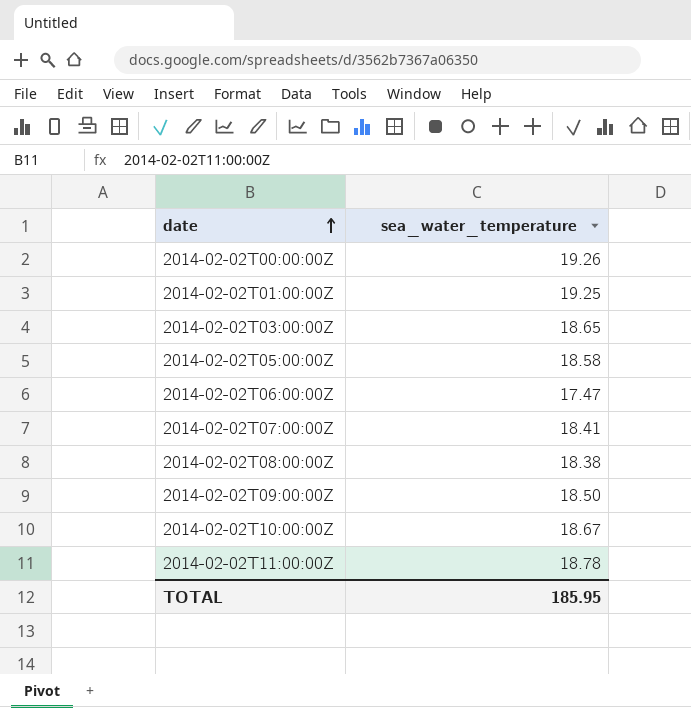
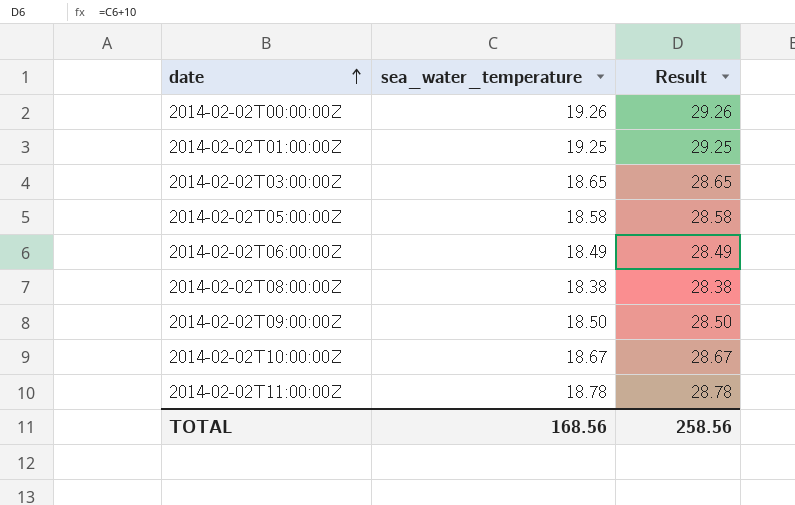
column Result | formula: none -> [sea_water_temperature] + 10
row 2014-02-02T07:00:00Z: 18.41 -> none
2014-02-02T06:00:00Z | sea_water_temperature: 17.47 -> 18.49
TOTAL | sea_water_temperature: 185.95 -> 168.56

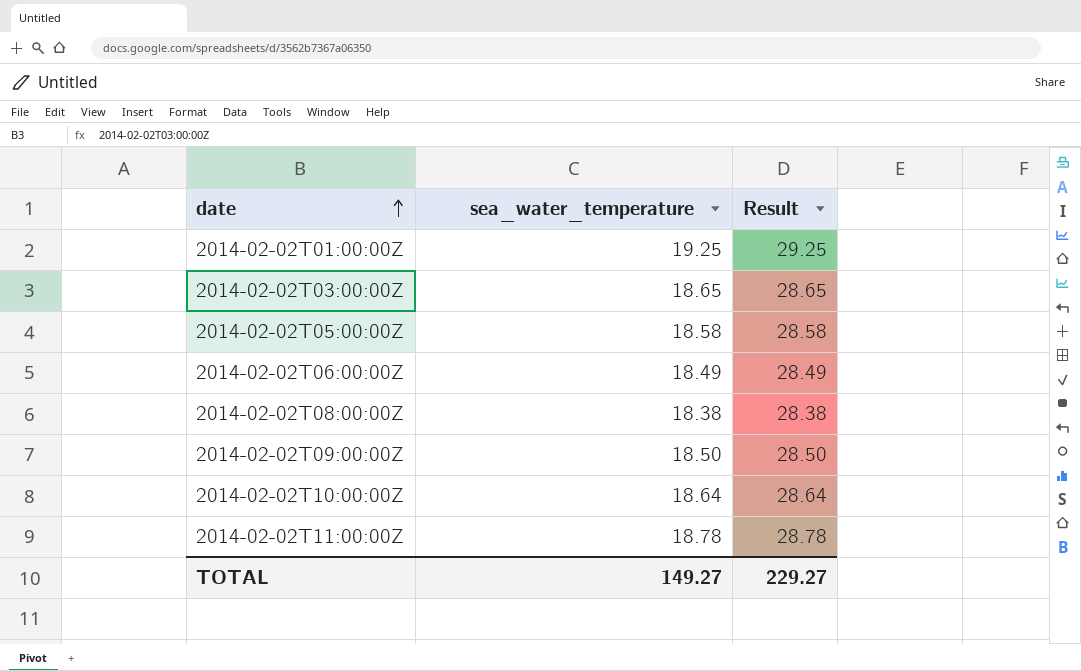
row 2014-02-02T00:00:00Z: 19.26 | 29.26 -> none
2014-02-02T10:00:00Z | sea_water_temperature: 18.67 -> 18.64
2014-02-02T10:00:00Z | Result: 28.67 -> 28.64
TOTAL | sea_water_temperature: 168.56 -> 149.27
TOTAL | Result: 258.56 -> 229.27

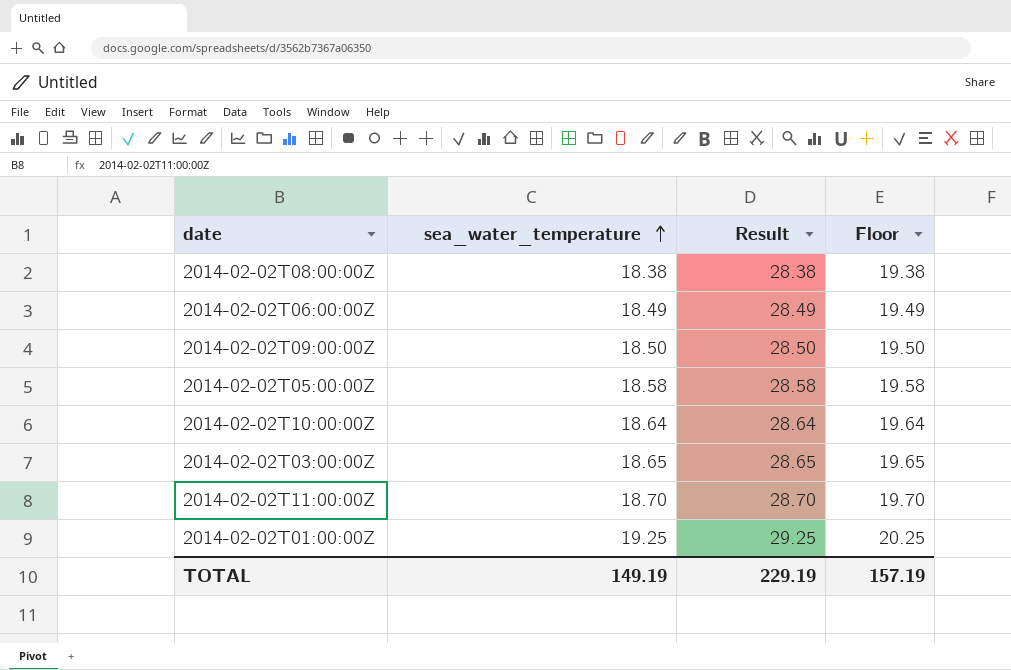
row order: date ascending -> sea_water_temperature ascending
column Floor | formula: none -> [sea_water_temperature] + 1
2014-02-02T11:00:00Z | sea_water_temperature: 18.78 -> 18.70
2014-02-02T11:00:00Z | Result: 28.78 -> 28.70
TOTAL | sea_water_temperature: 149.27 -> 149.19
TOTAL | Result: 229.27 -> 229.19

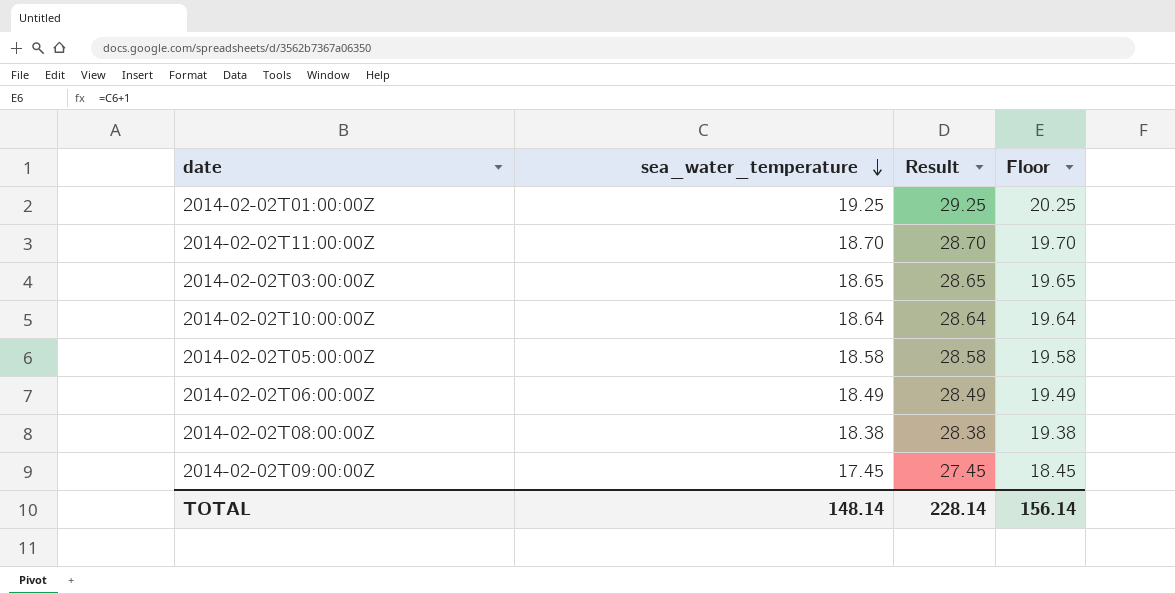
row order: sea_water_temperature ascending -> sea_water_temperature descending
2014-02-02T09:00:00Z | sea_water_temperature: 18.50 -> 17.45
2014-02-02T09:00:00Z | Result: 28.50 -> 27.45
2014-02-02T09:00:00Z | Floor: 19.50 -> 18.45
TOTAL | sea_water_temperature: 149.19 -> 148.14
TOTAL | Result: 229.19 -> 228.14
TOTAL | Floor: 157.19 -> 156.14

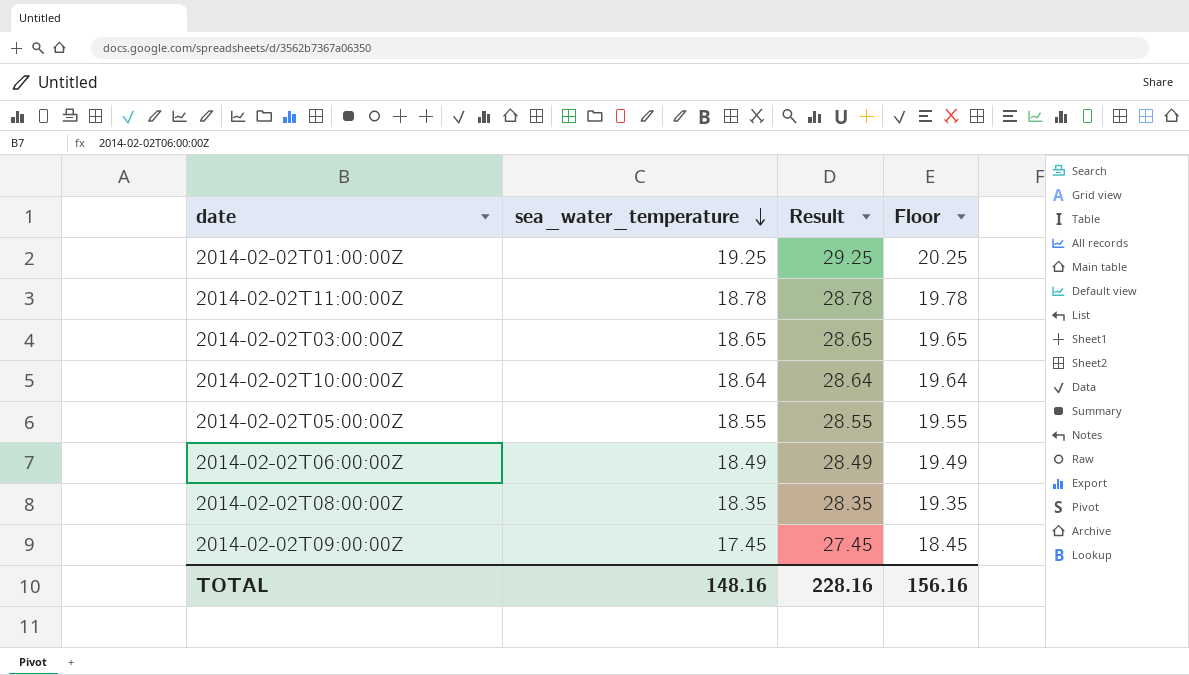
2014-02-02T11:00:00Z | sea_water_temperature: 18.70 -> 18.78
2014-02-02T11:00:00Z | Result: 28.70 -> 28.78
2014-02-02T11:00:00Z | Floor: 19.70 -> 19.78
2014-02-02T05:00:00Z | sea_water_temperature: 18.58 -> 18.55
2014-02-02T05:00:00Z | Result: 28.58 -> 28.55
2014-02-02T05:00:00Z | Floor: 19.58 -> 19.55
2014-02-02T08:00:00Z | sea_water_temperature: 18.38 -> 18.35
2014-02-02T08:00:00Z | Result: 28.38 -> 28.35
2014-02-02T08:00:00Z | Floor: 19.38 -> 19.35
TOTAL | sea_water_temperature: 148.14 -> 148.16
TOTAL | Result: 228.14 -> 228.16
TOTAL | Floor: 156.14 -> 156.16

